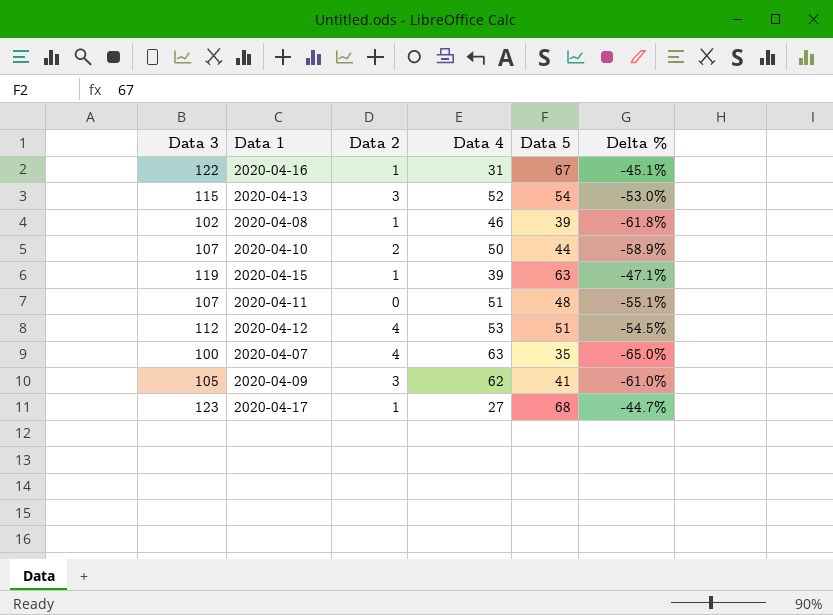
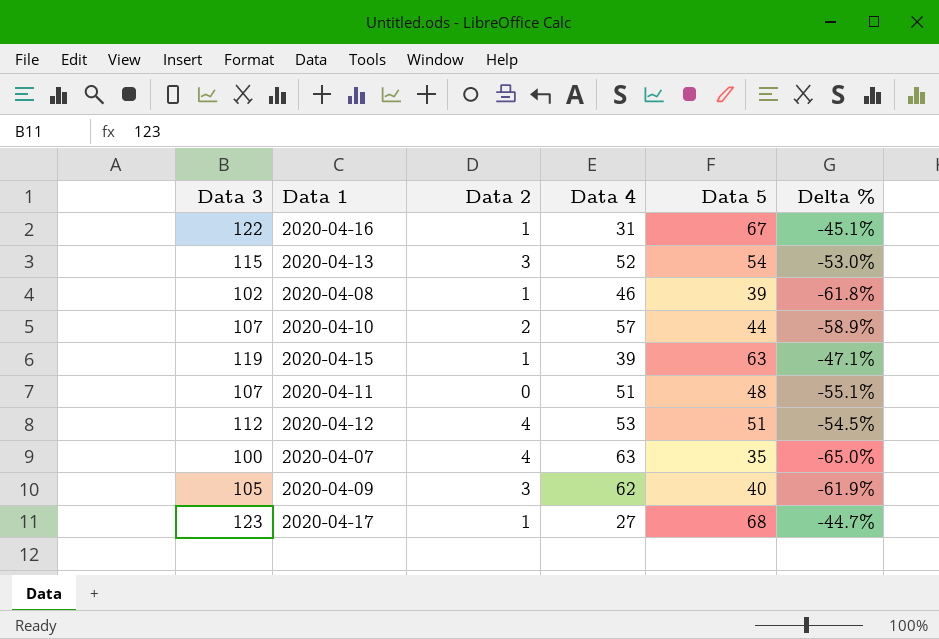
2020-04-10 | Data 4: 50 -> 57
2020-04-09 | Data 5: 41 -> 40
2020-04-09 | Delta %: -61.0% -> -61.9%

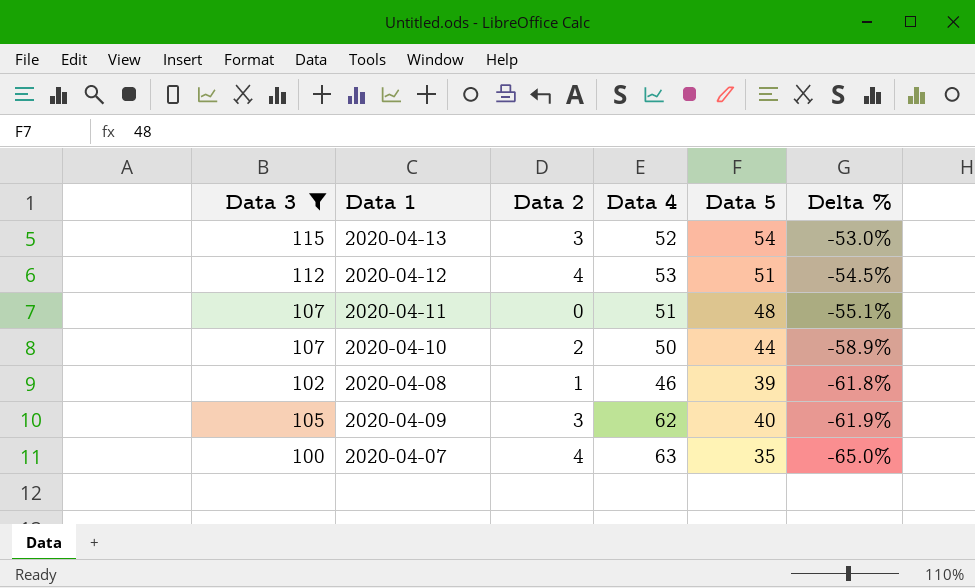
filter: none -> Data 3 <= 115
row order: none -> Delta % descending
2020-04-10 | Data 4: 57 -> 50

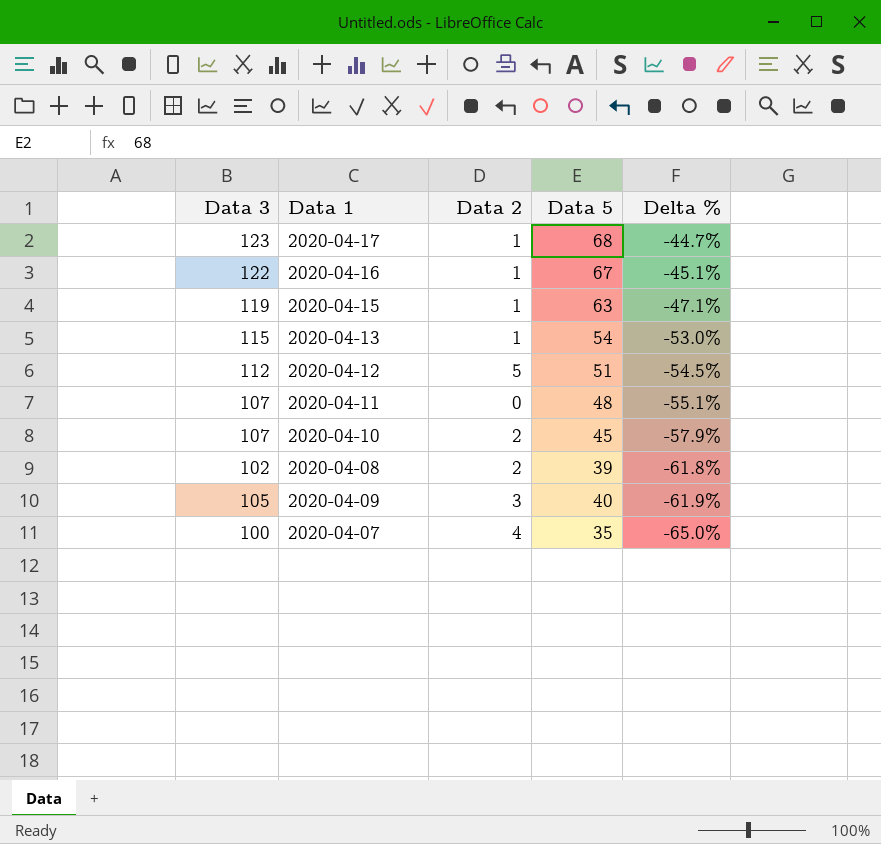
filter: Data 3 <= 115 -> none
column Data 4 | position: 4 -> none
2020-04-13 | Data 2: 3 -> 1
2020-04-12 | Data 2: 4 -> 5
2020-04-10 | Data 5: 44 -> 45
2020-04-10 | Delta %: -58.9% -> -57.9%
2020-04-08 | Data 2: 1 -> 2

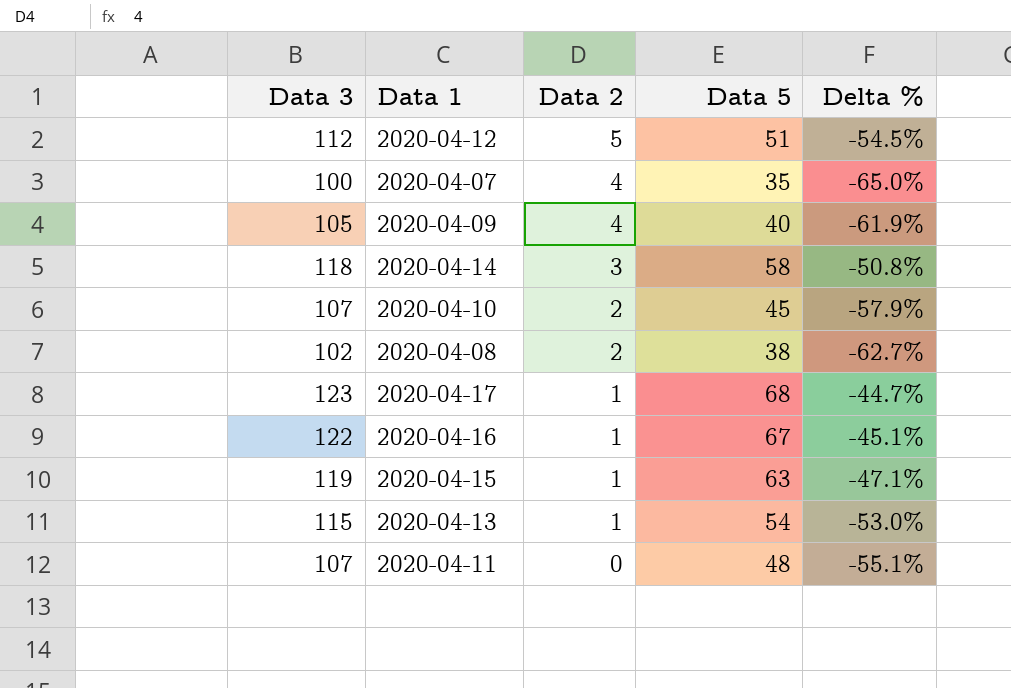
row order: Delta % descending -> Data 2 descending
2020-04-09 | Data 2: 3 -> 4
row 2020-04-14: none -> 118 | 3 | 58 | -50.8%
2020-04-08 | Data 5: 39 -> 38
2020-04-08 | Delta %: -61.8% -> -62.7%

